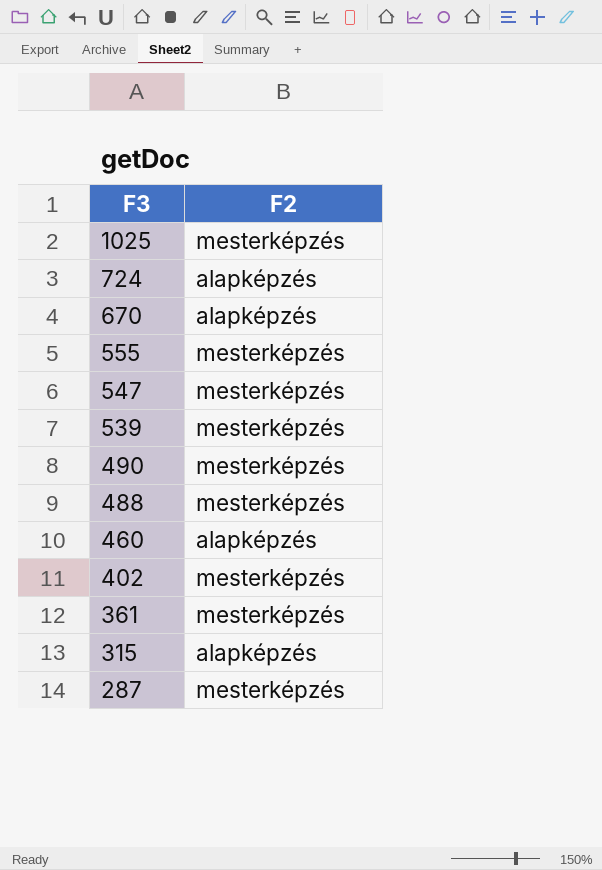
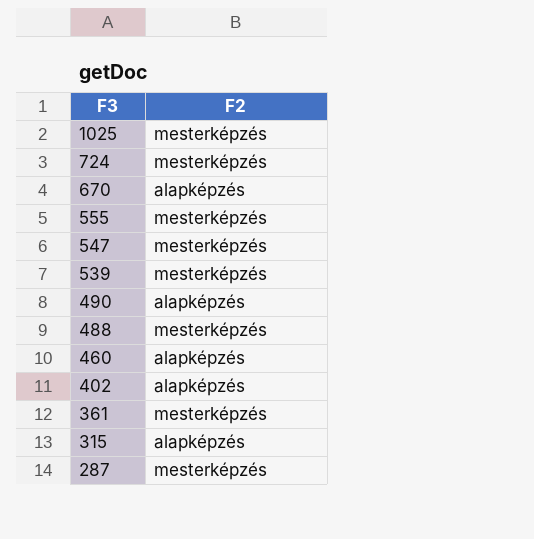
724 | F2: alapképzés -> mesterképzés
490 | F2: mesterképzés -> alapképzés
402 | F2: mesterképzés -> alapképzés

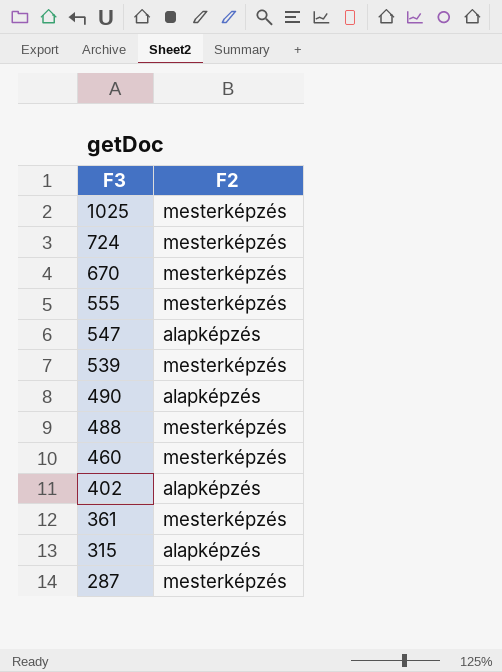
670 | F2: alapképzés -> mesterképzés
547 | F2: mesterképzés -> alapképzés
460 | F2: alapképzés -> mesterképzés

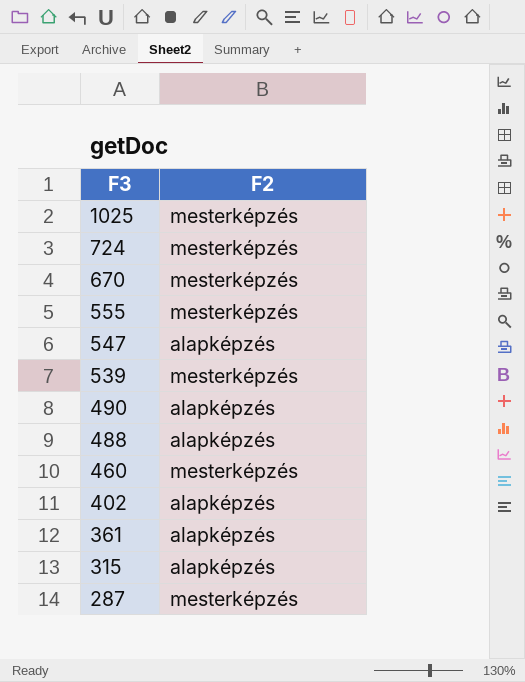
488 | F2: mesterképzés -> alapképzés
361 | F2: mesterképzés -> alapképzés

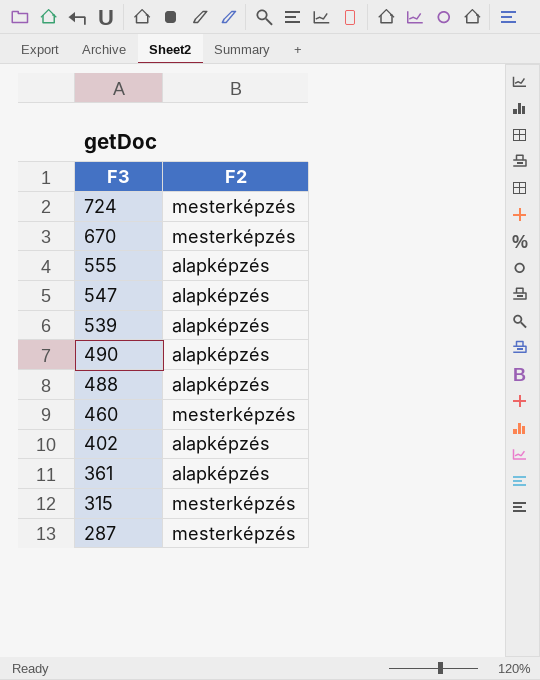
row 1025: mesterképzés -> none
555 | F2: mesterképzés -> alapképzés
539 | F2: mesterképzés -> alapképzés
315 | F2: alapképzés -> mesterképzés

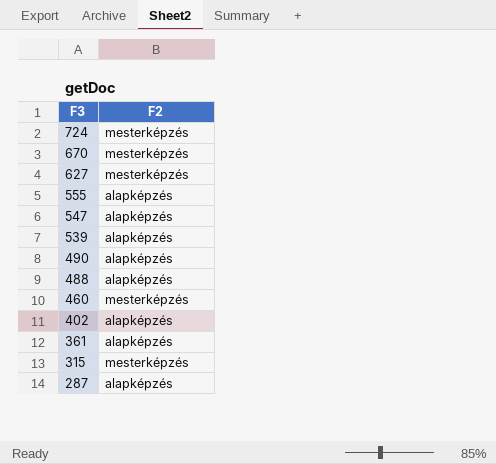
row 627: none -> mesterképzés
287 | F2: mesterképzés -> alapképzés

